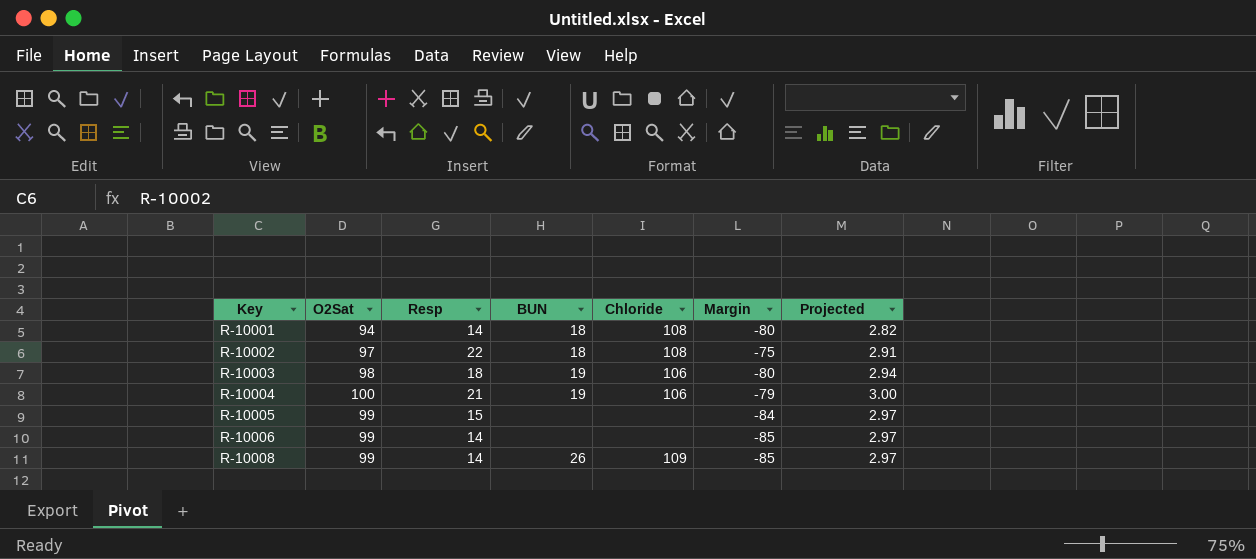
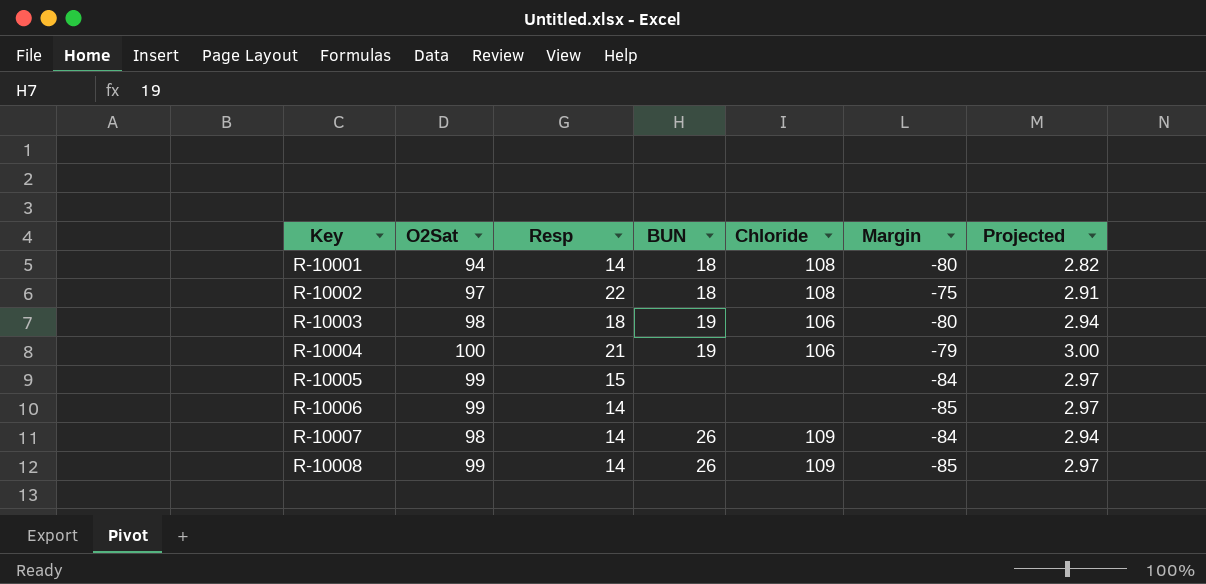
row R-10007: none -> 98 | 14 | 26 | 109 | -84 | 2.94

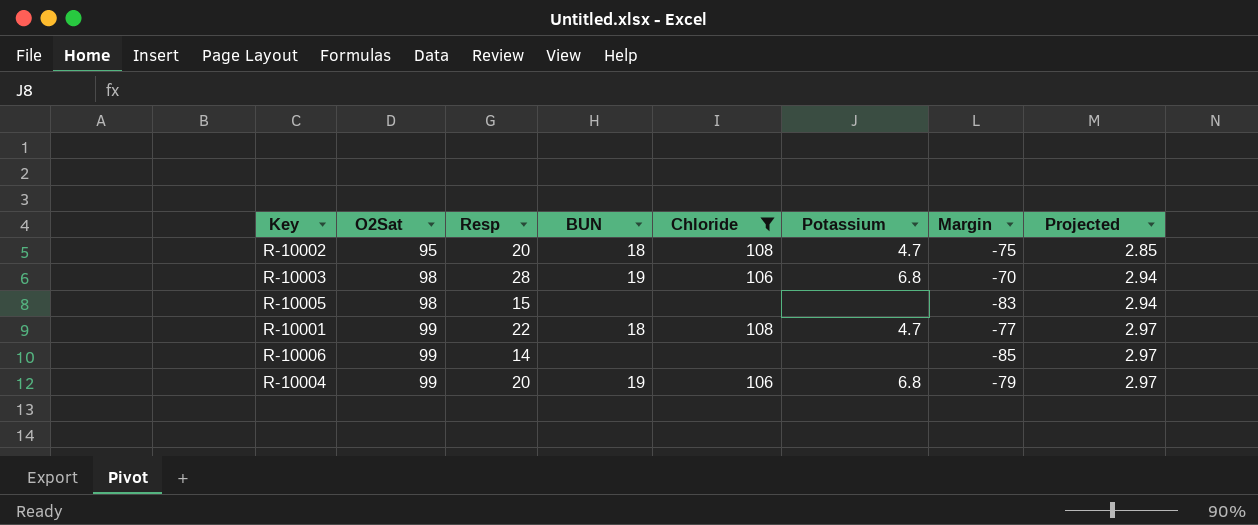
filter: none -> Chloride != 109
row order: Key ascending -> O2Sat ascending
column Potassium | position: none -> 6
R-10002 | O2Sat: 97 -> 95
R-10002 | Resp: 22 -> 20
R-10002 | Projected: 2.91 -> 2.85
R-10003 | Resp: 18 -> 28
R-10003 | Margin: -80 -> -70
R-10005 | O2Sat: 99 -> 98
R-10005 | Margin: -84 -> -83
R-10005 | Projected: 2.97 -> 2.94
R-10001 | O2Sat: 94 -> 99
R-10001 | Resp: 14 -> 22
R-10001 | Margin: -80 -> -77
R-10001 | Projected: 2.82 -> 2.97
R-10004 | O2Sat: 100 -> 99
R-10004 | Resp: 21 -> 20
R-10004 | Projected: 3.00 -> 2.97

